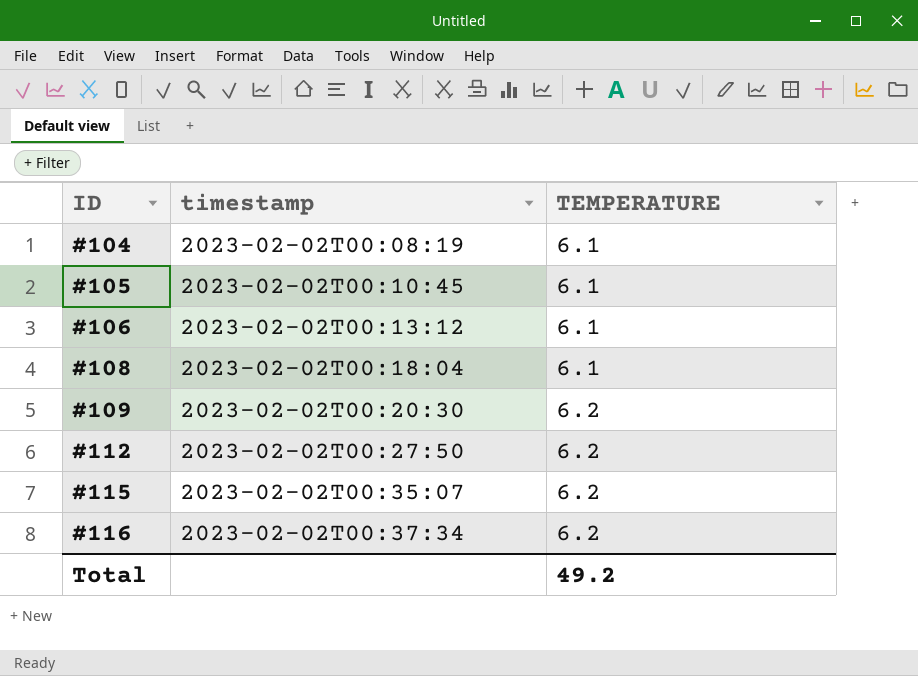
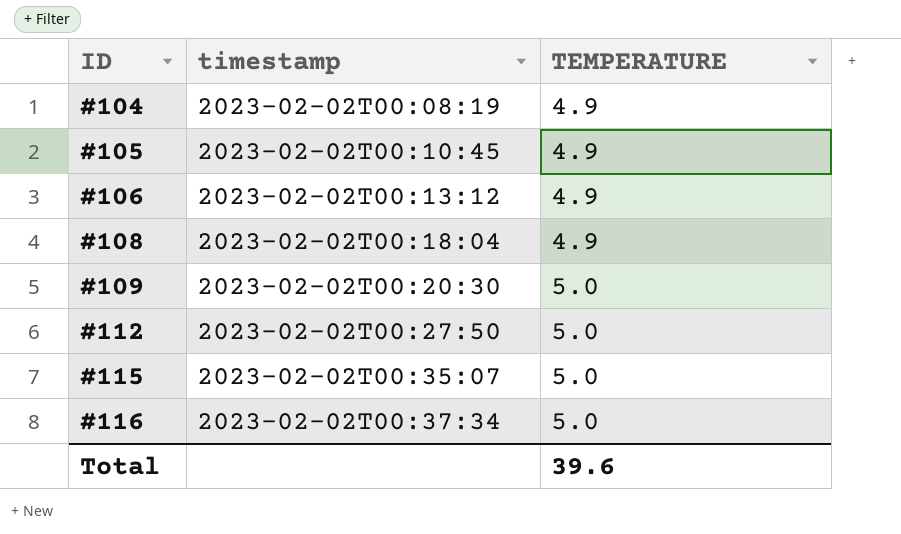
#104 | TEMPERATURE: 6.1 -> 4.9
#105 | TEMPERATURE: 6.1 -> 4.9
#106 | TEMPERATURE: 6.1 -> 4.9
#108 | TEMPERATURE: 6.1 -> 4.9
#109 | TEMPERATURE: 6.2 -> 5.0
#112 | TEMPERATURE: 6.2 -> 5.0
#115 | TEMPERATURE: 6.2 -> 5.0
#116 | TEMPERATURE: 6.2 -> 5.0
Total | TEMPERATURE: 49.2 -> 39.6

